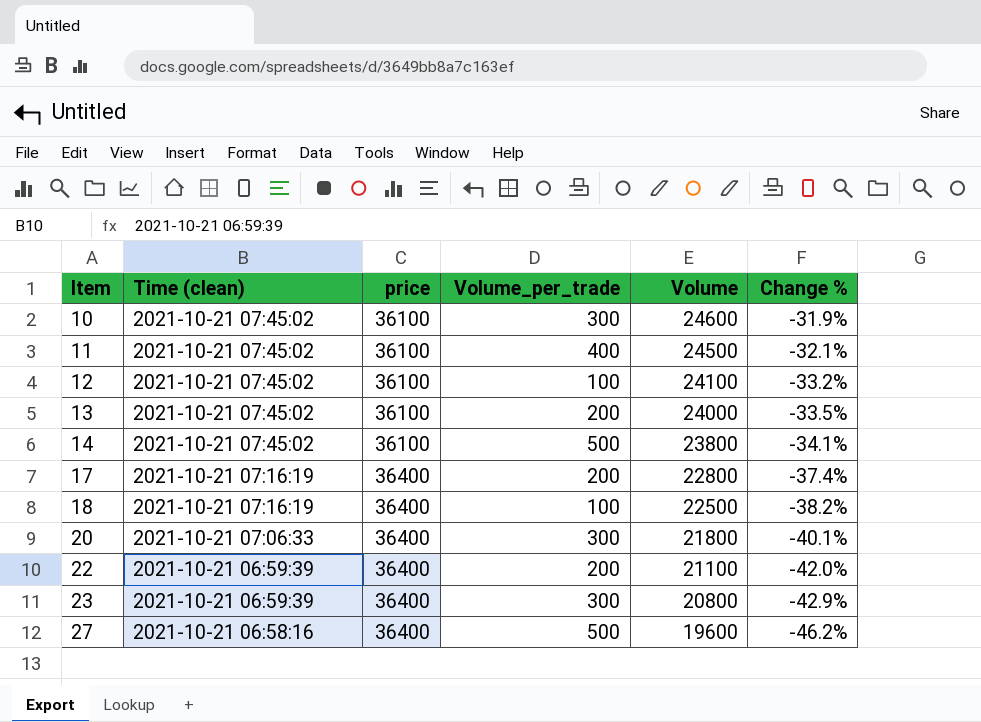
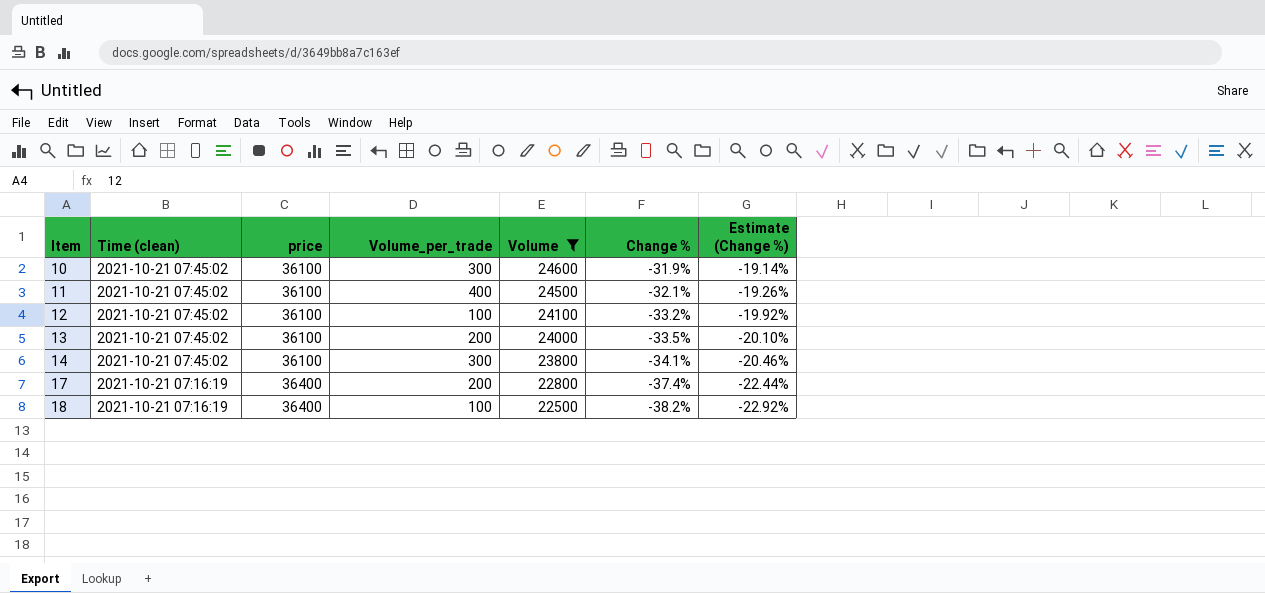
filter: none -> Volume >= 22500
column Estimate (Change %) | formula: none -> [Change %] * 0.6
14 | Volume_per_trade: 500 -> 300

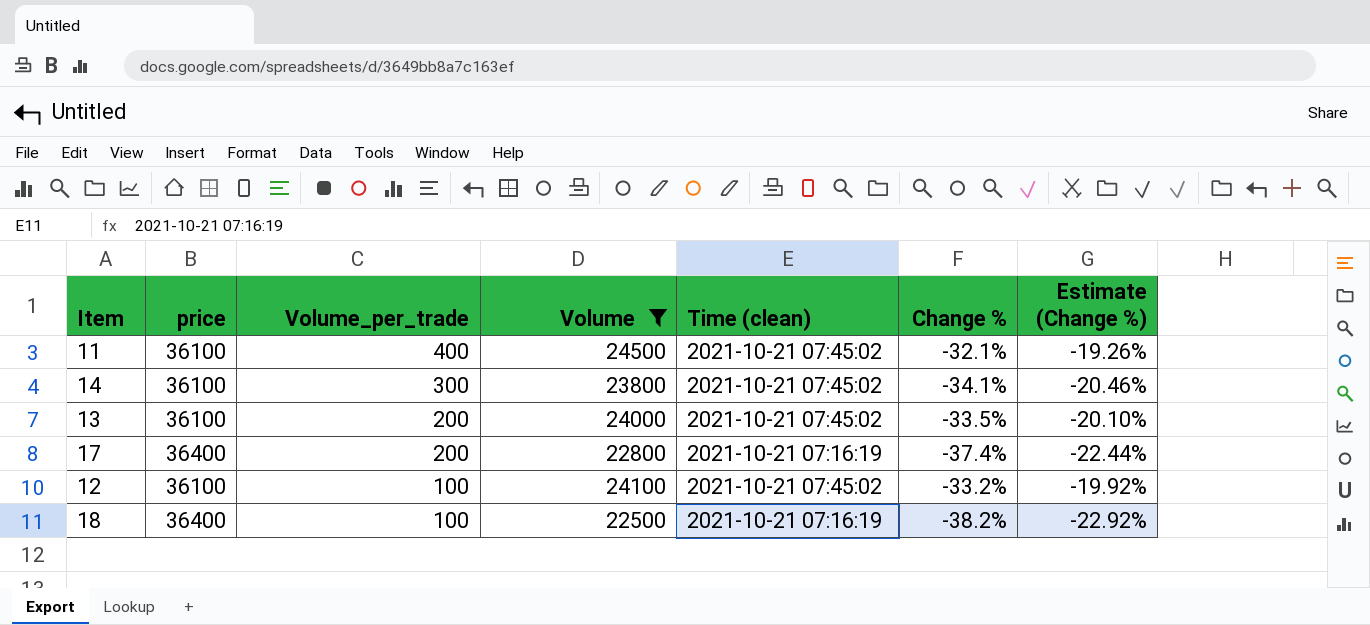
row order: Item ascending -> Volume_per_trade descending
column Time (clean) | position: 2 -> 5
row 10: 2021-10-21 07:45:02 | 36100 | 300 | 24600 | -31.9% | -19.14% -> none

